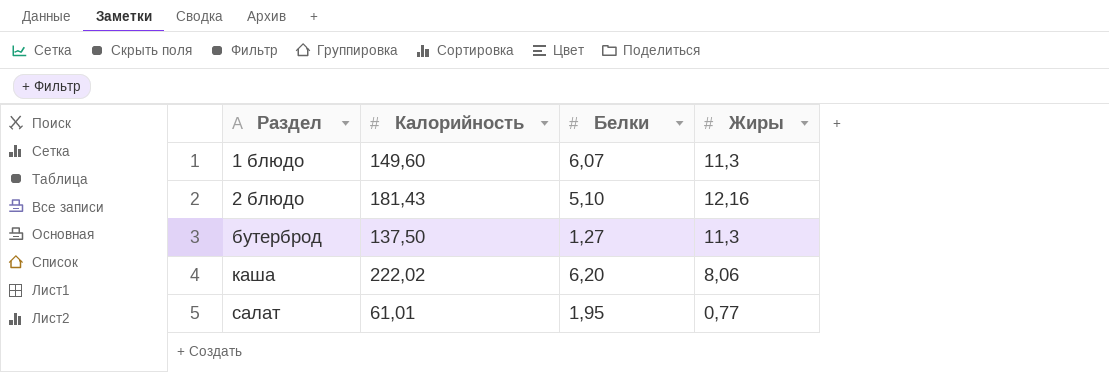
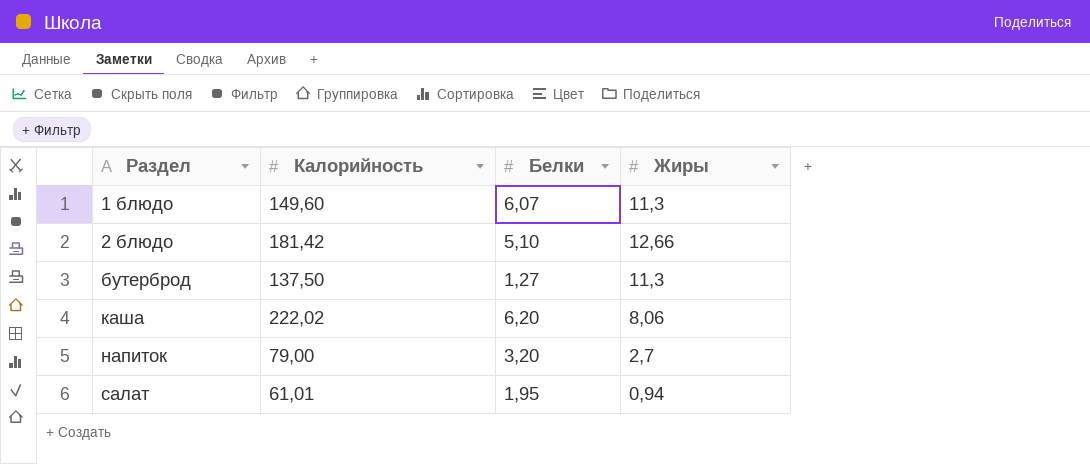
2 блюдо | Калорийность: 181,43 -> 181,42
2 блюдо | Жиры: 12,16 -> 12,66
row напиток: none -> 79,00 | 3,20 | 2,7
салат | Жиры: 0,77 -> 0,94

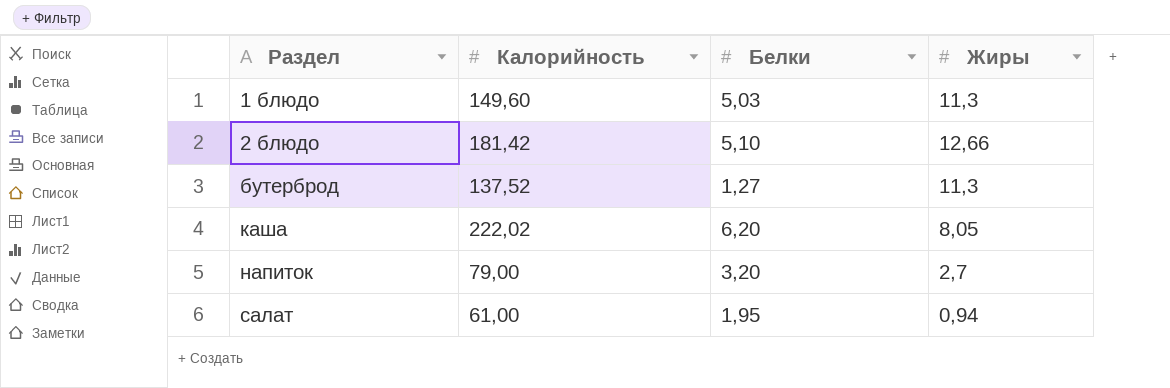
1 блюдо | Белки: 6,07 -> 5,03
бутерброд | Калорийность: 137,50 -> 137,52
каша | Жиры: 8,06 -> 8,05
салат | Калорийность: 61,01 -> 61,00

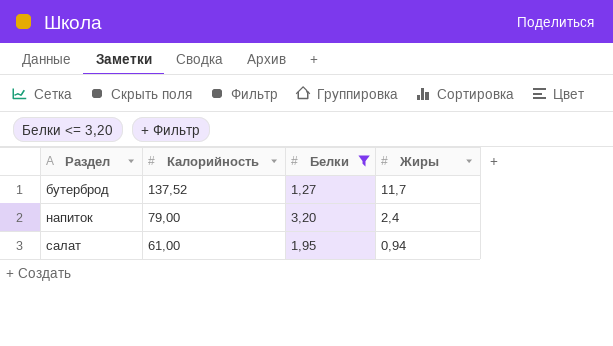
filter: none -> Белки <= 3,20
бутерброд | Жиры: 11,3 -> 11,7
напиток | Жиры: 2,7 -> 2,4

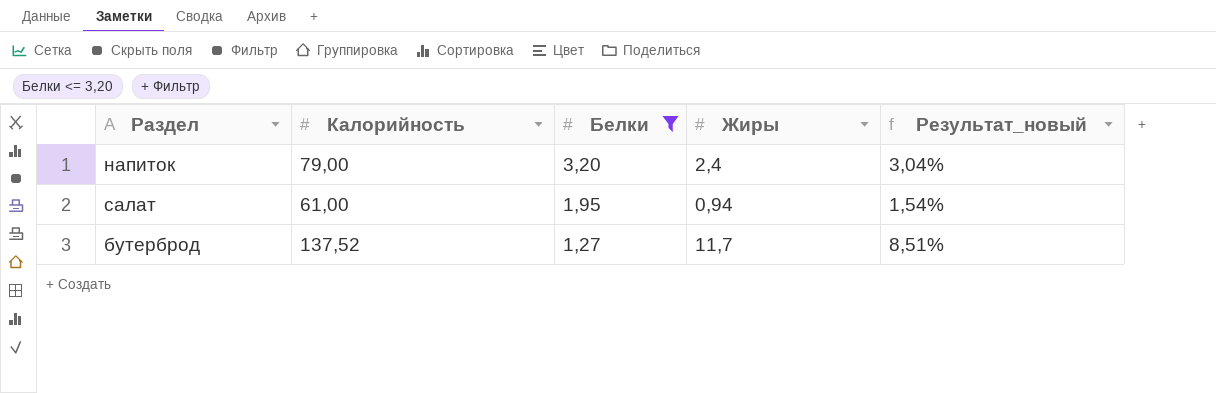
row order: Раздел ascending -> Белки descending
column Результат_новый | formula: none -> [Жиры] / [Калорийность]

